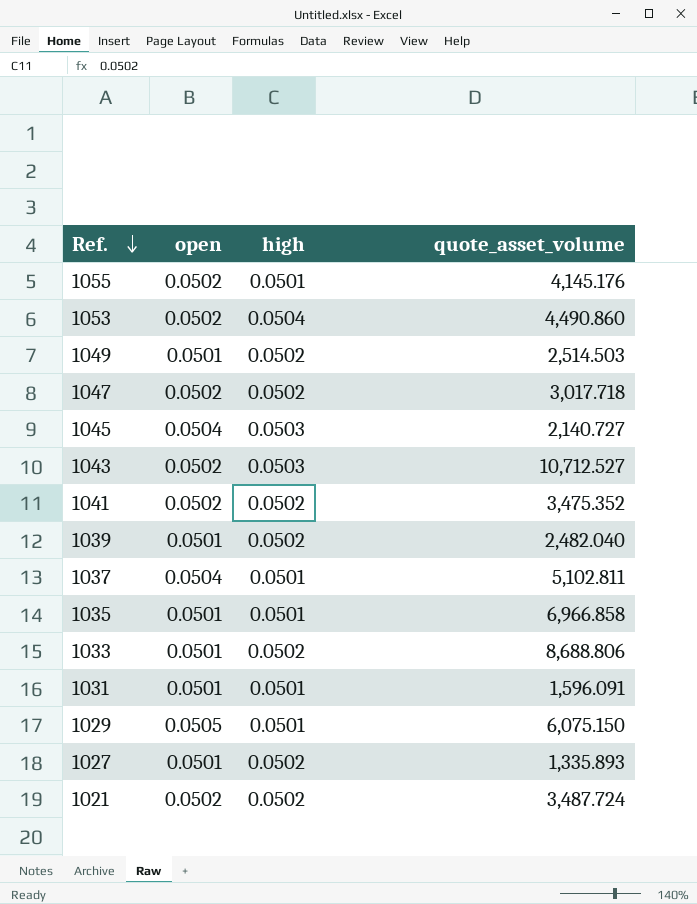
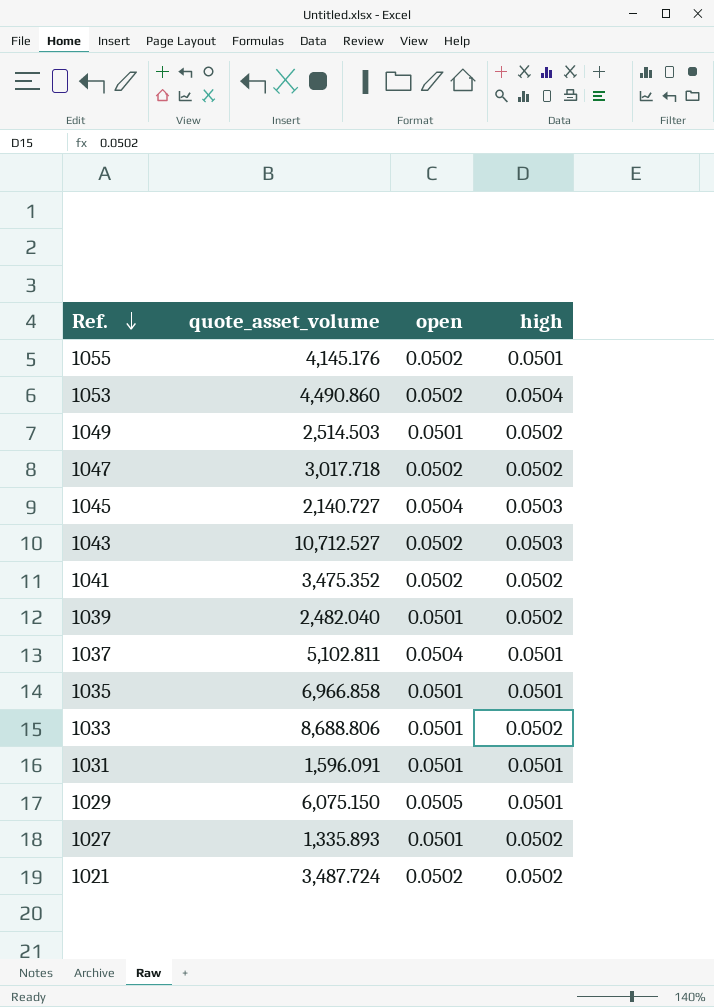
column quote_asset_volume | position: 4 -> 2

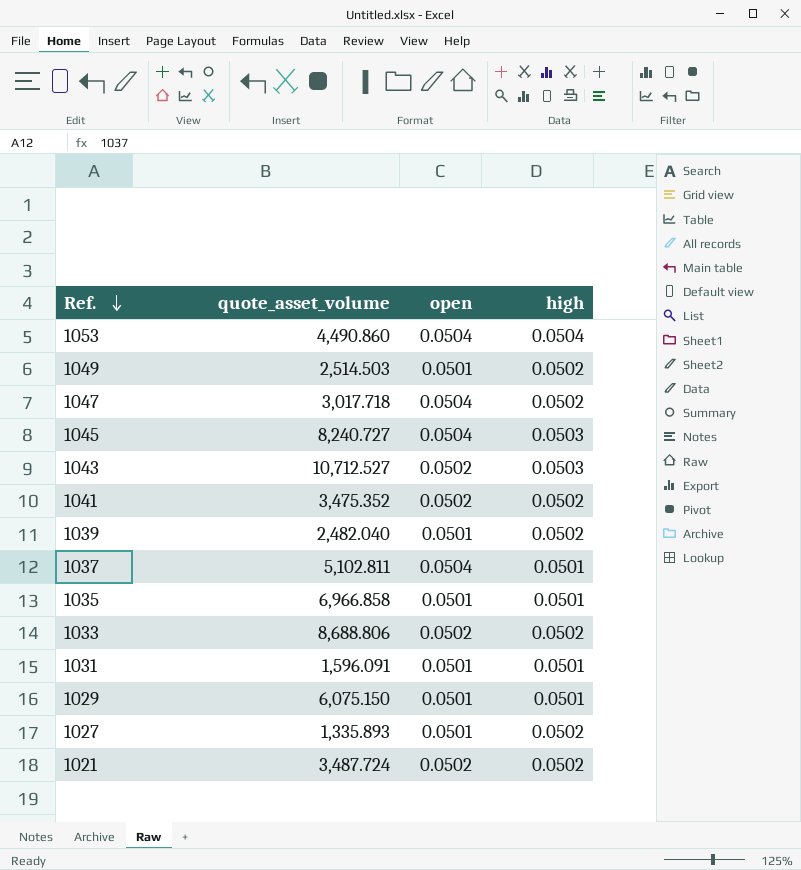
row 1055: 4,145.176 | 0.0502 | 0.0501 -> none
1053 | open: 0.0502 -> 0.0504
1047 | open: 0.0502 -> 0.0504
1045 | quote_asset_volume: 2,140.727 -> 8,240.727
1033 | open: 0.0501 -> 0.0502
1029 | open: 0.0505 -> 0.0501

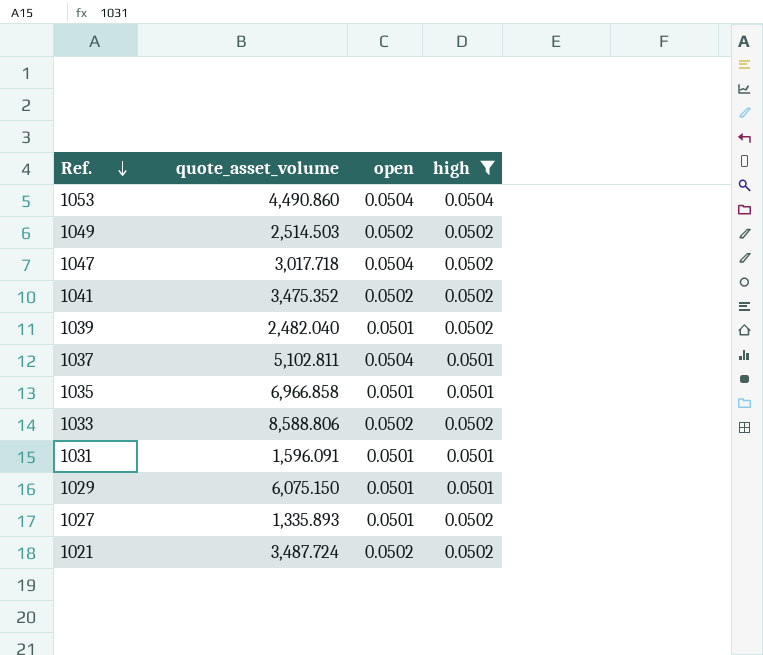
filter: none -> high != 0.0503
1049 | open: 0.0501 -> 0.0502
1033 | quote_asset_volume: 8,688.806 -> 8,588.806

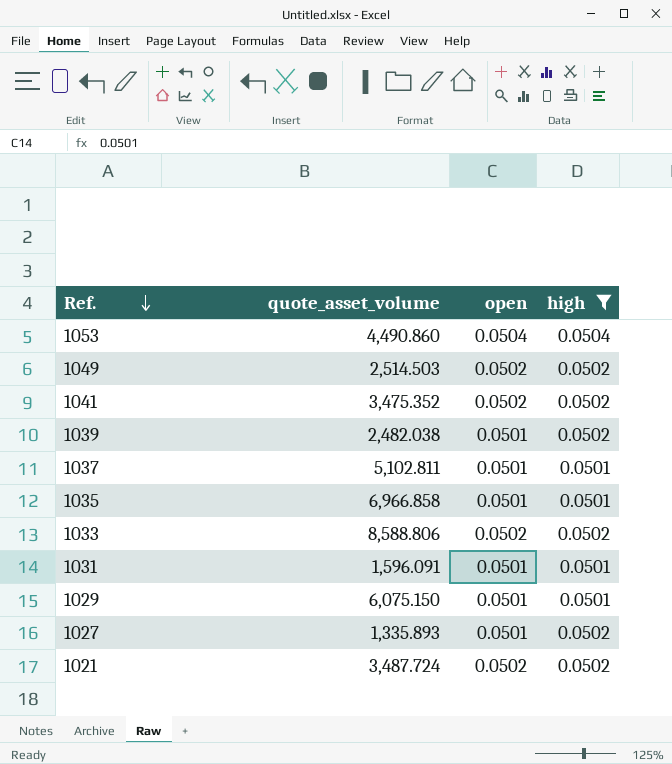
row 1047: 3,017.718 | 0.0504 | 0.0502 -> none
1039 | quote_asset_volume: 2,482.040 -> 2,482.038
1037 | open: 0.0504 -> 0.0501

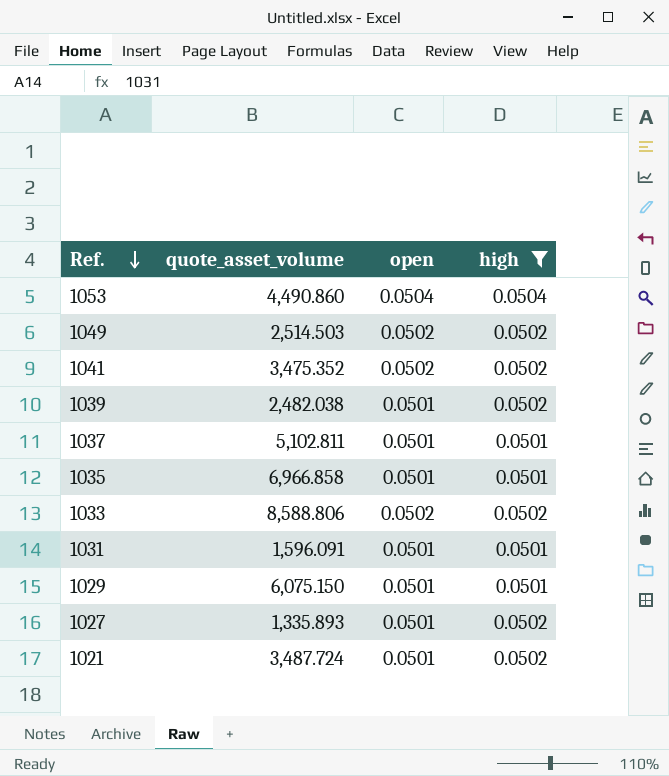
1021 | open: 0.0502 -> 0.0501

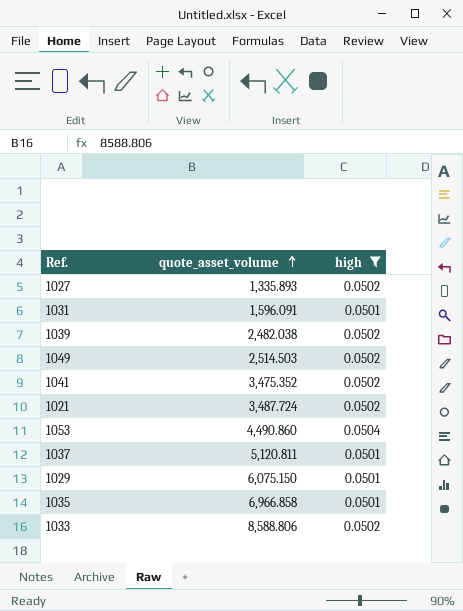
row order: Ref. descending -> quote_asset_volume ascending
column open | position: 3 -> none
1037 | quote_asset_volume: 5,102.811 -> 5,120.811

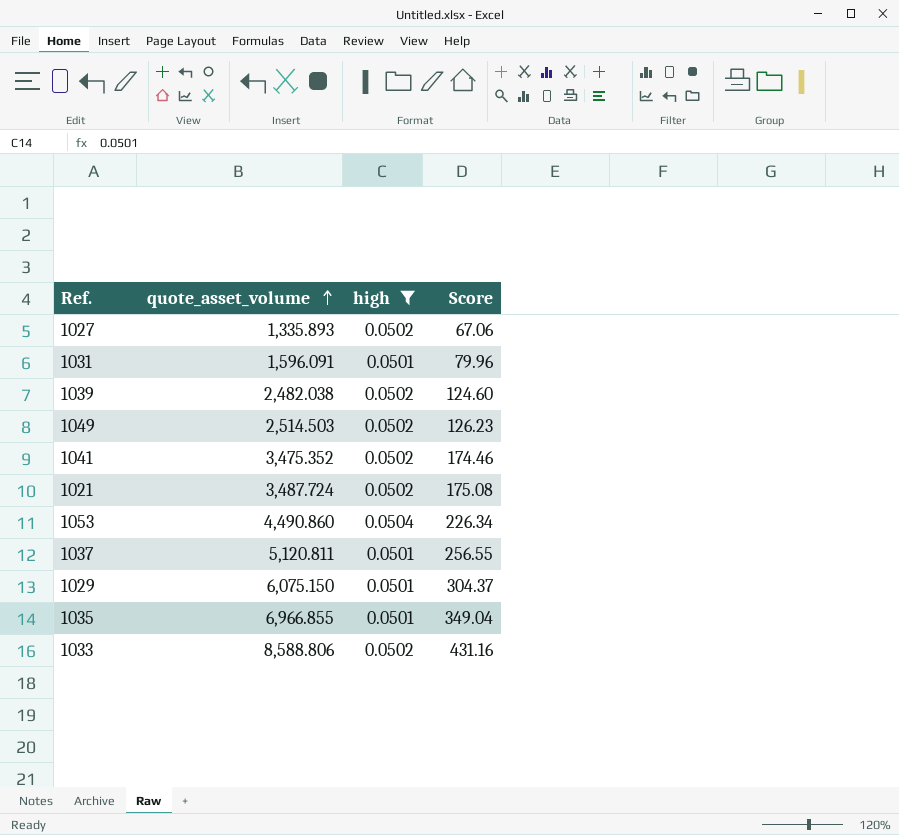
column Score | formula: none -> [quote_asset_volume] * [high]
1035 | quote_asset_volume: 6,966.858 -> 6,966.855

